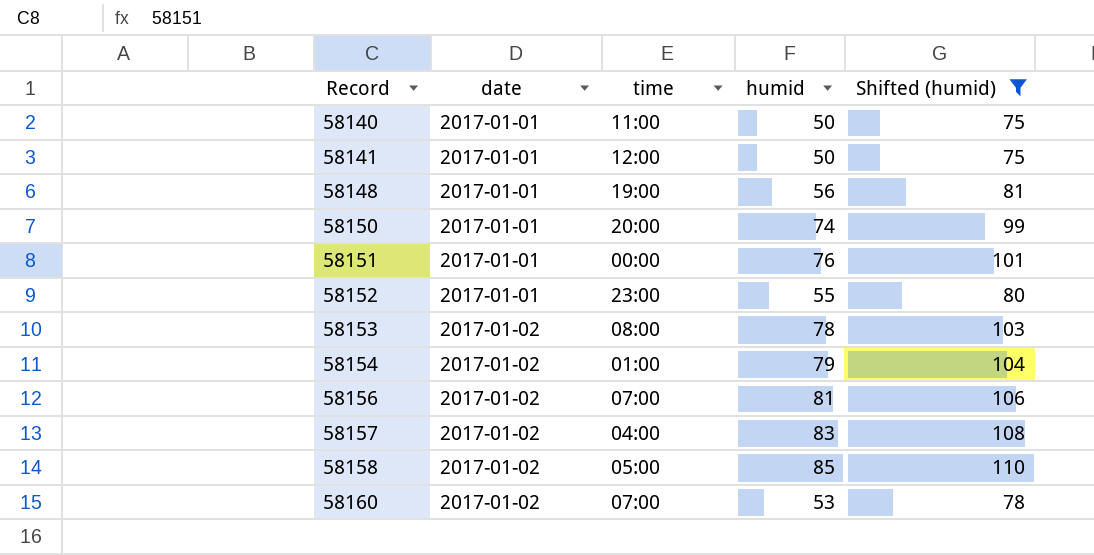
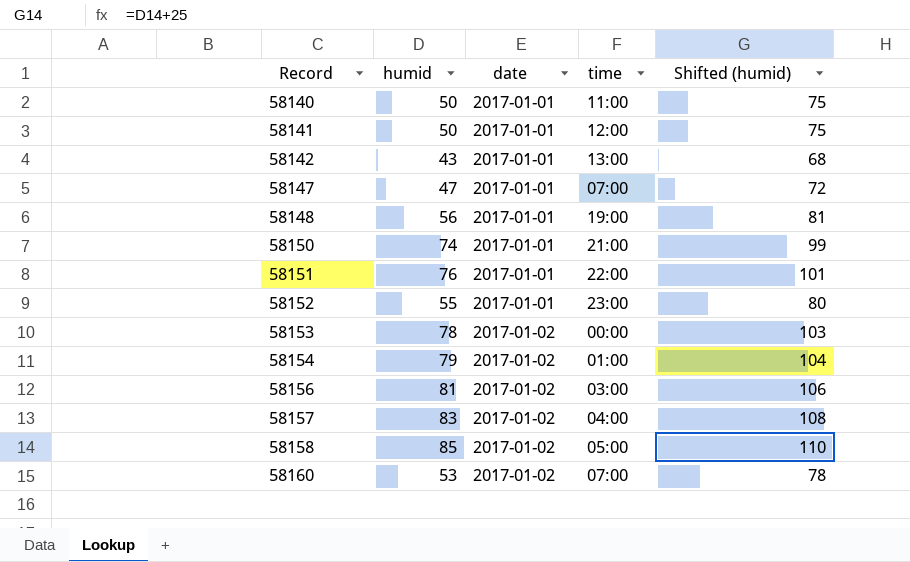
filter: Shifted (humid) >= 75 -> none
column humid | position: 4 -> 2
58150 | time: 20:00 -> 21:00
58151 | time: 00:00 -> 22:00
58153 | time: 08:00 -> 00:00
58156 | time: 07:00 -> 03:00

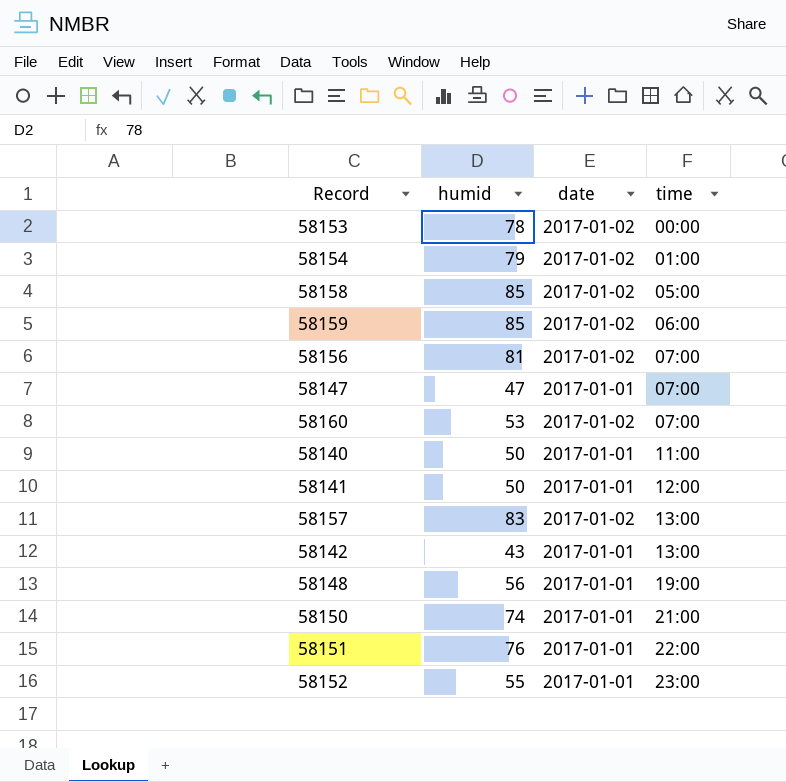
row order: Record ascending -> time ascending
column Shifted (humid) | formula: [humid] + 25 -> none
row 58159: none -> 85 | 2017-01-02 | 06:00
58156 | time: 03:00 -> 07:00
58157 | time: 04:00 -> 13:00

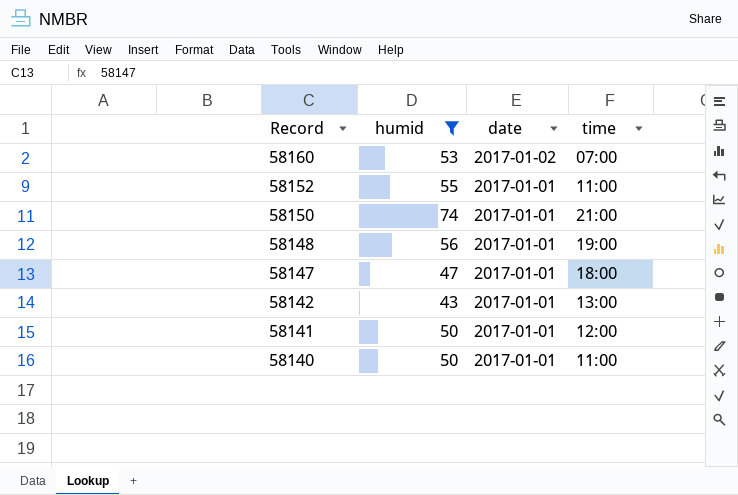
filter: none -> humid <= 74
row order: time ascending -> Record descending
58152 | time: 23:00 -> 11:00
58147 | time: 07:00 -> 18:00

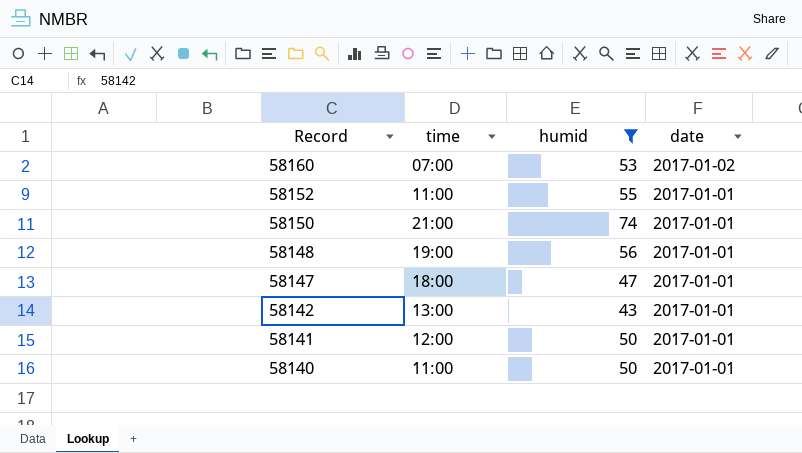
column time | position: 4 -> 2

